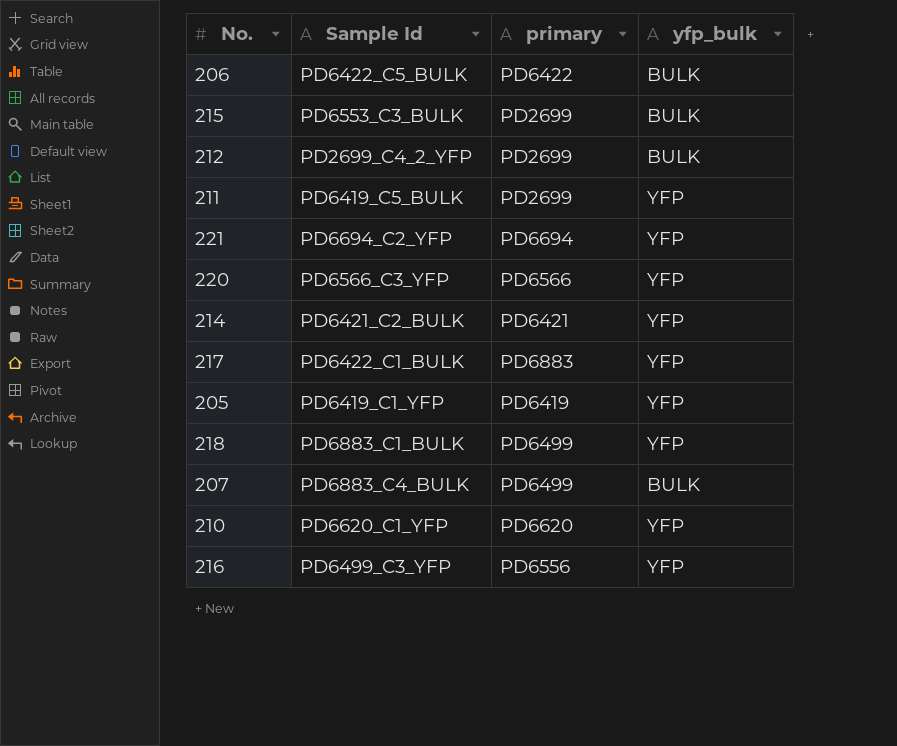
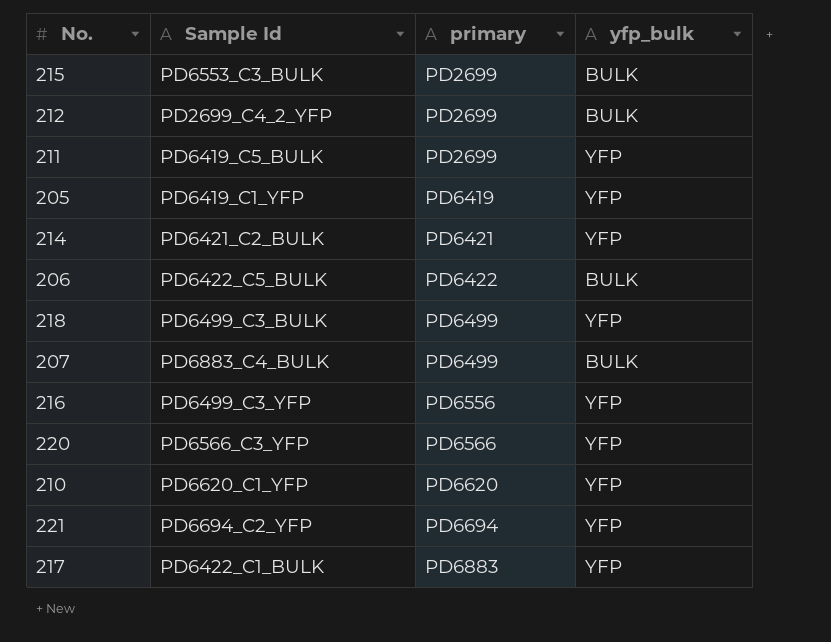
row order: none -> primary ascending
218 | Sample Id: PD6883_C1_BULK -> PD6499_C3_BULK

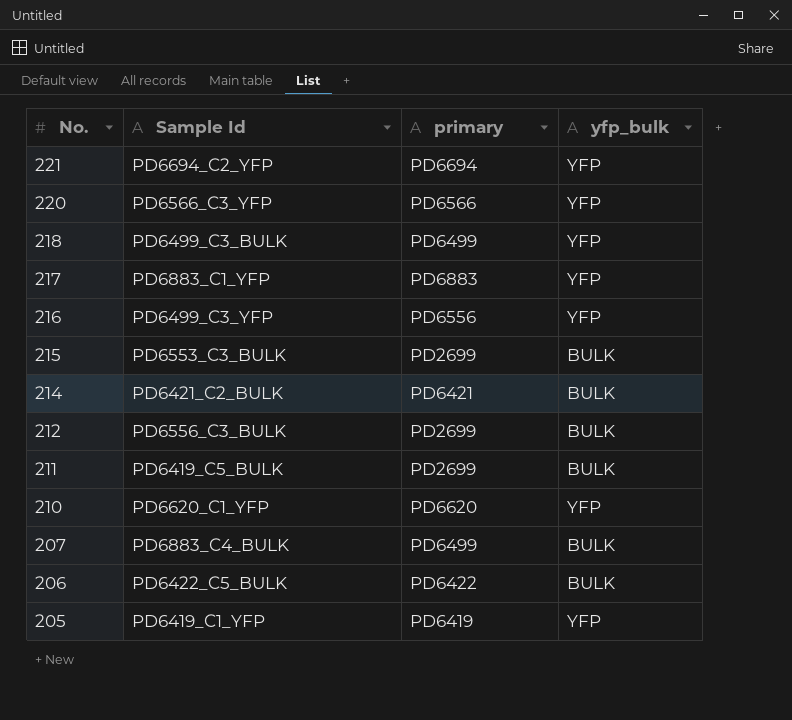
row order: primary ascending -> No. descending
217 | Sample Id: PD6422_C1_BULK -> PD6883_C1_YFP
214 | yfp_bulk: YFP -> BULK
212 | Sample Id: PD2699_C4_2_YFP -> PD6556_C3_BULK
211 | yfp_bulk: YFP -> BULK

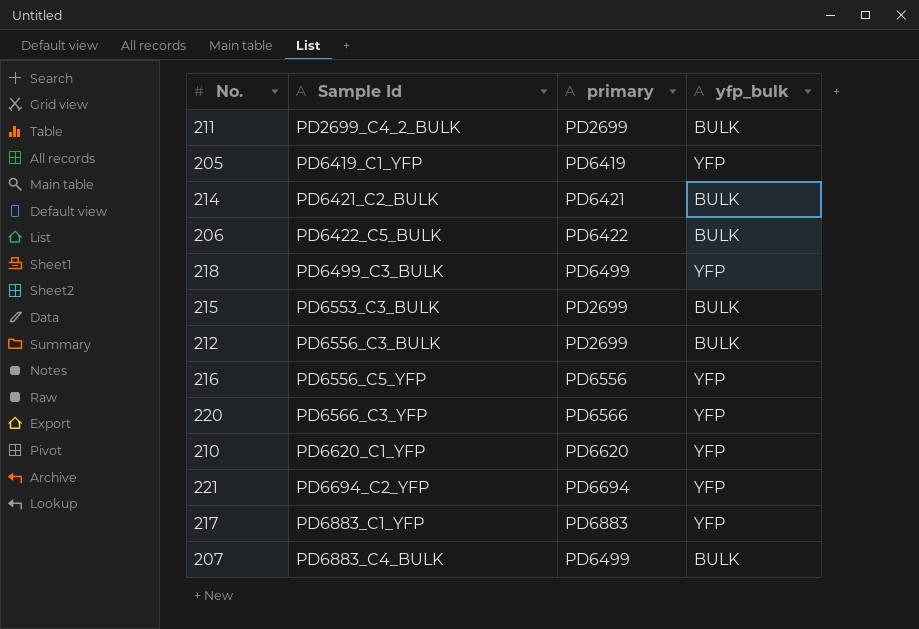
row order: No. descending -> Sample Id ascending
211 | Sample Id: PD6419_C5_BULK -> PD2699_C4_2_BULK
216 | Sample Id: PD6499_C3_YFP -> PD6556_C5_YFP

